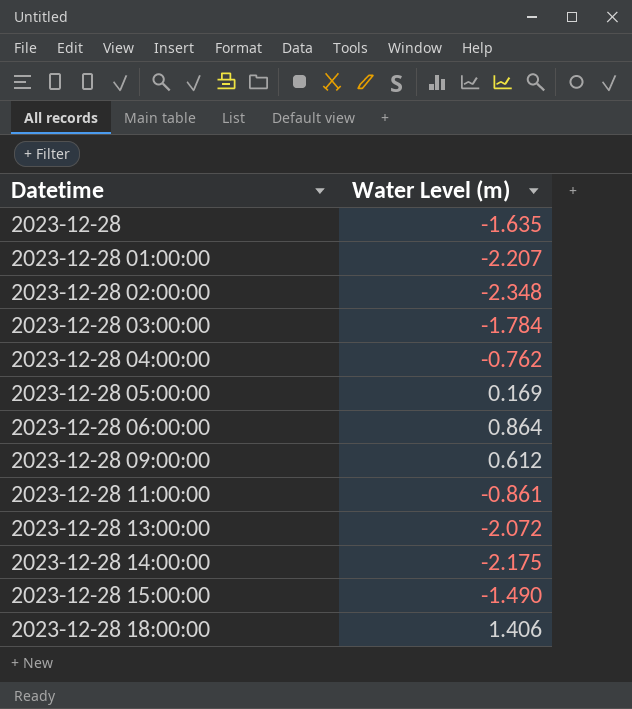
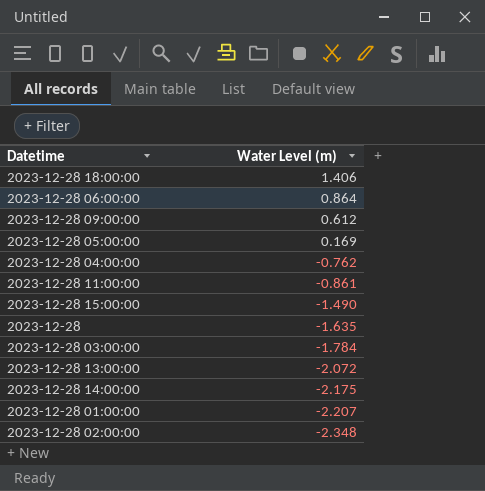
row order: Datetime ascending -> Water Level (m) descending

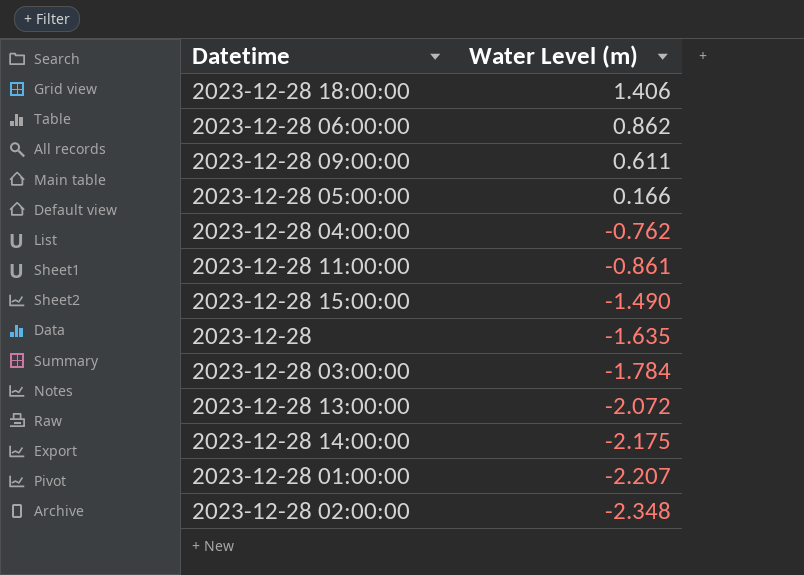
2023-12-28 06:00:00 | Water Level (m): 0.864 -> 0.862
2023-12-28 09:00:00 | Water Level (m): 0.612 -> 0.611
2023-12-28 05:00:00 | Water Level (m): 0.169 -> 0.166

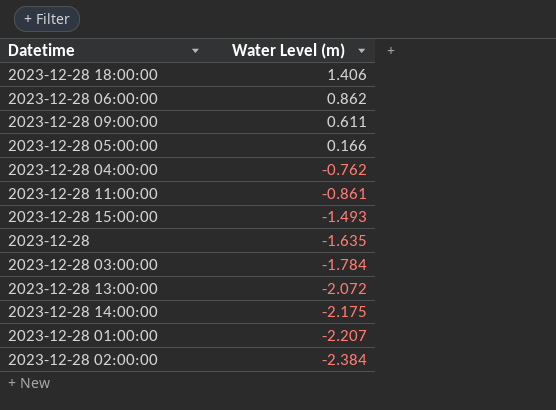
2023-12-28 15:00:00 | Water Level (m): -1.490 -> -1.493
2023-12-28 02:00:00 | Water Level (m): -2.348 -> -2.384

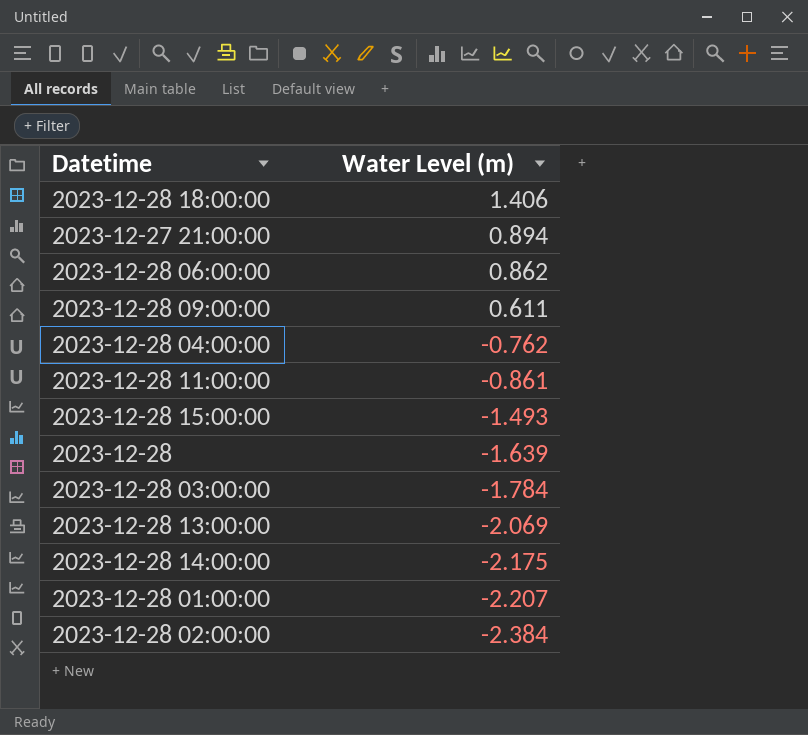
row 2023-12-28 05:00:00: 0.166 -> none
row 2023-12-27 21:00:00: none -> 0.894
2023-12-28 | Water Level (m): -1.635 -> -1.639
2023-12-28 13:00:00 | Water Level (m): -2.072 -> -2.069

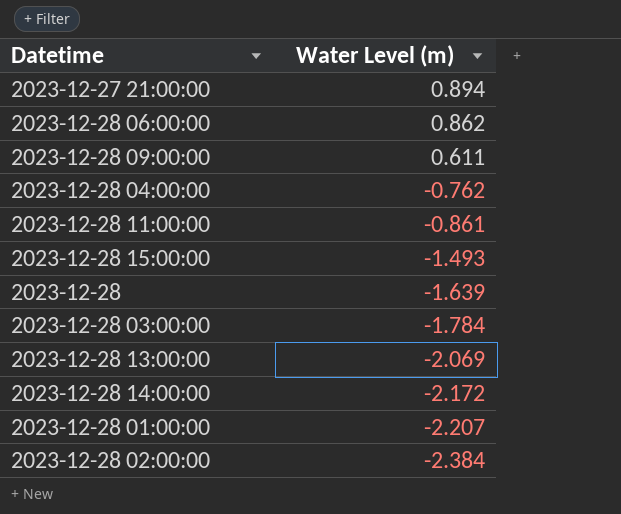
row 2023-12-28 18:00:00: 1.406 -> none
2023-12-28 14:00:00 | Water Level (m): -2.175 -> -2.172

